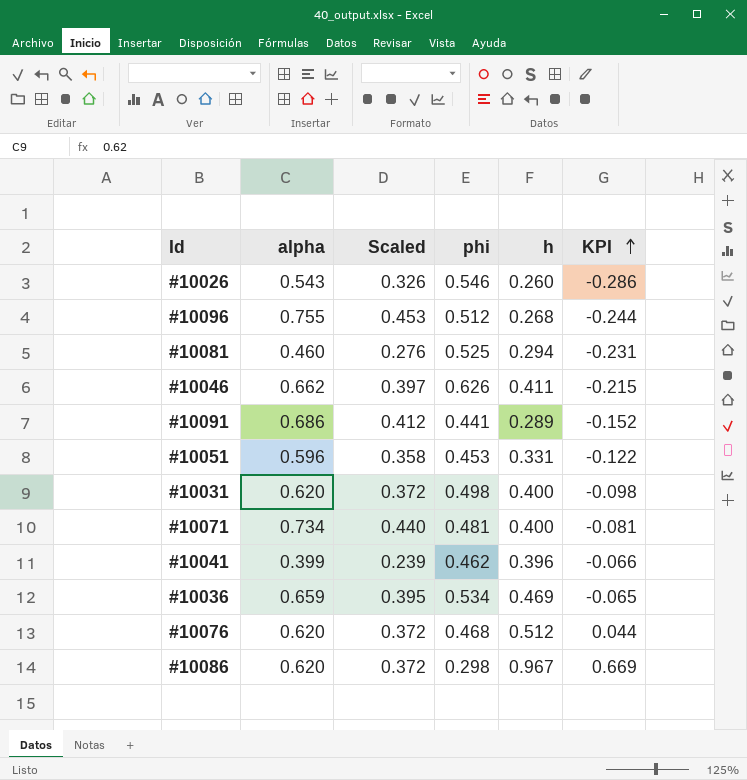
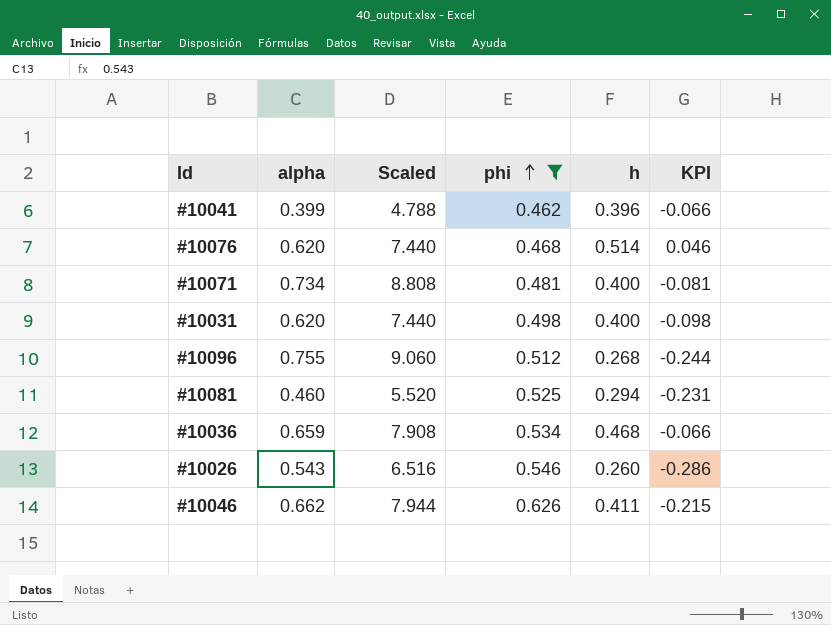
filter: none -> phi >= 0.462
row order: KPI ascending -> phi ascending
column Scaled | formula: [alpha] * 0.6 -> [alpha] * 12
#10076 | h: 0.512 -> 0.514
#10076 | KPI: 0.044 -> 0.046
#10036 | h: 0.469 -> 0.468
#10036 | KPI: -0.065 -> -0.066

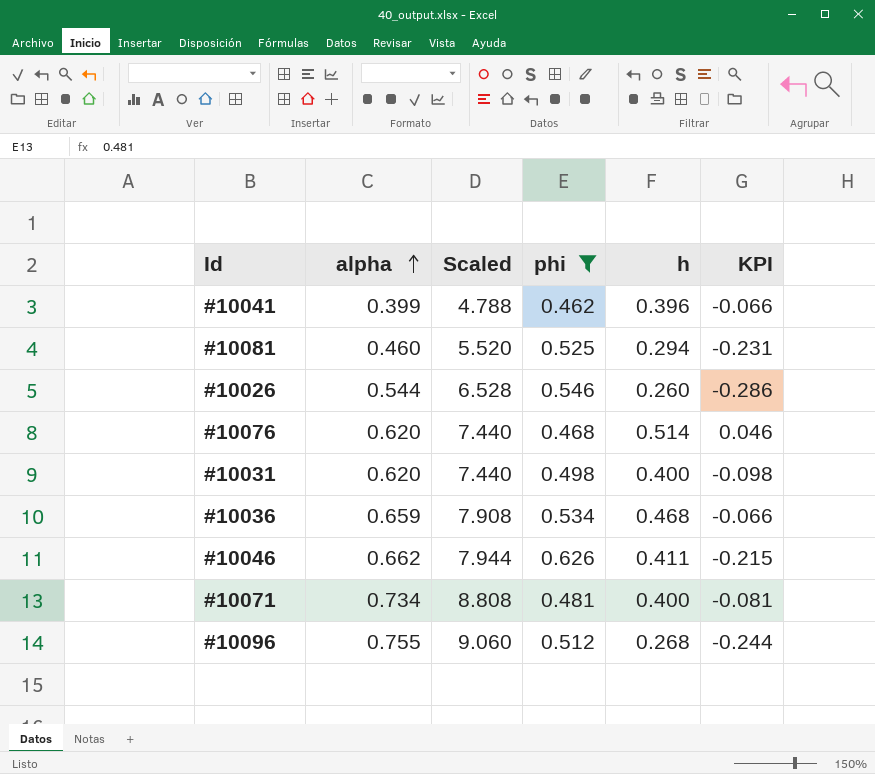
row order: phi ascending -> alpha ascending
#10026 | alpha: 0.543 -> 0.544
#10026 | Scaled: 6.516 -> 6.528

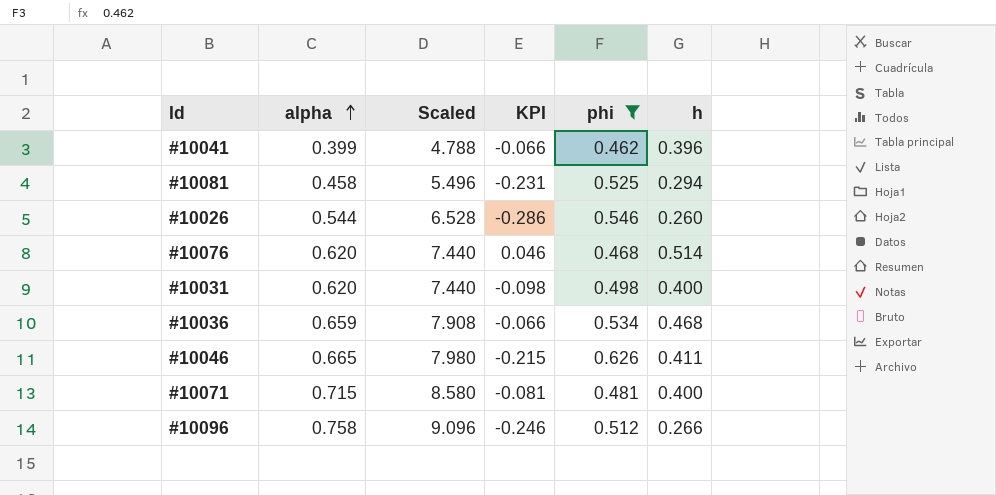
column KPI | position: 6 -> 4
#10081 | alpha: 0.460 -> 0.458
#10081 | Scaled: 5.520 -> 5.496
#10046 | alpha: 0.662 -> 0.665
#10046 | Scaled: 7.944 -> 7.980
#10071 | alpha: 0.734 -> 0.715
#10071 | Scaled: 8.808 -> 8.580
#10096 | alpha: 0.755 -> 0.758
#10096 | Scaled: 9.060 -> 9.096
#10096 | KPI: -0.244 -> -0.246
#10096 | h: 0.268 -> 0.266

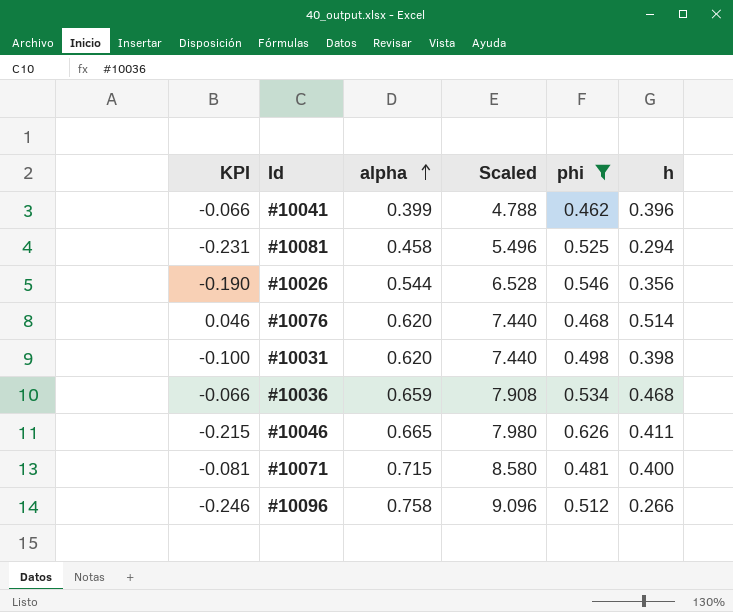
column KPI | position: 4 -> 1
#10026 | KPI: -0.286 -> -0.190
#10026 | h: 0.260 -> 0.356
#10031 | KPI: -0.098 -> -0.100
#10031 | h: 0.400 -> 0.398

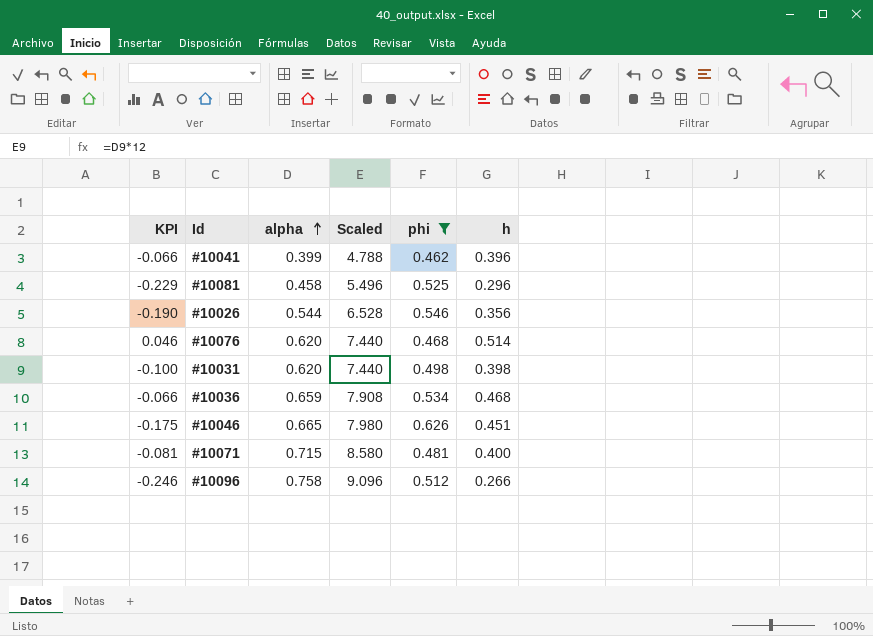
#10081 | KPI: -0.231 -> -0.229
#10081 | h: 0.294 -> 0.296
#10046 | KPI: -0.215 -> -0.175
#10046 | h: 0.411 -> 0.451

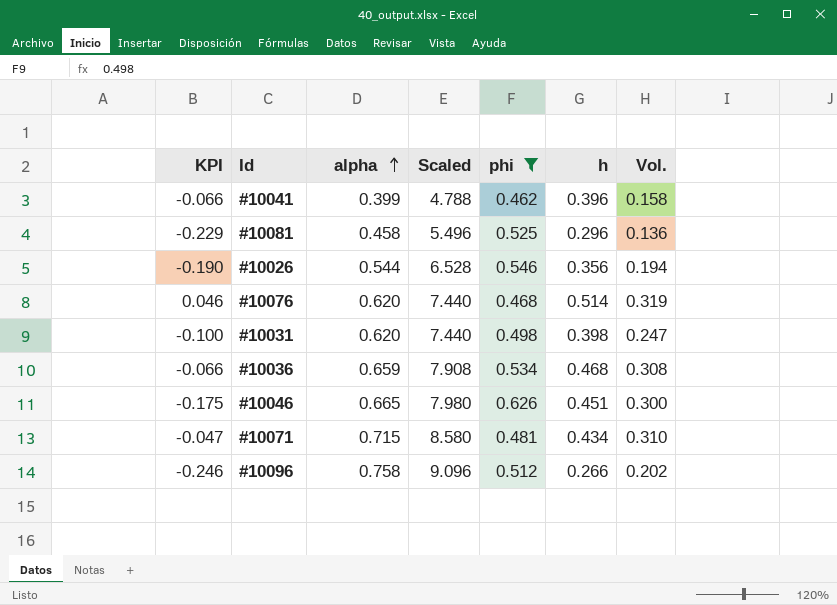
column Vol. | formula: none -> [alpha] * [h]
#10071 | KPI: -0.081 -> -0.047
#10071 | h: 0.400 -> 0.434

